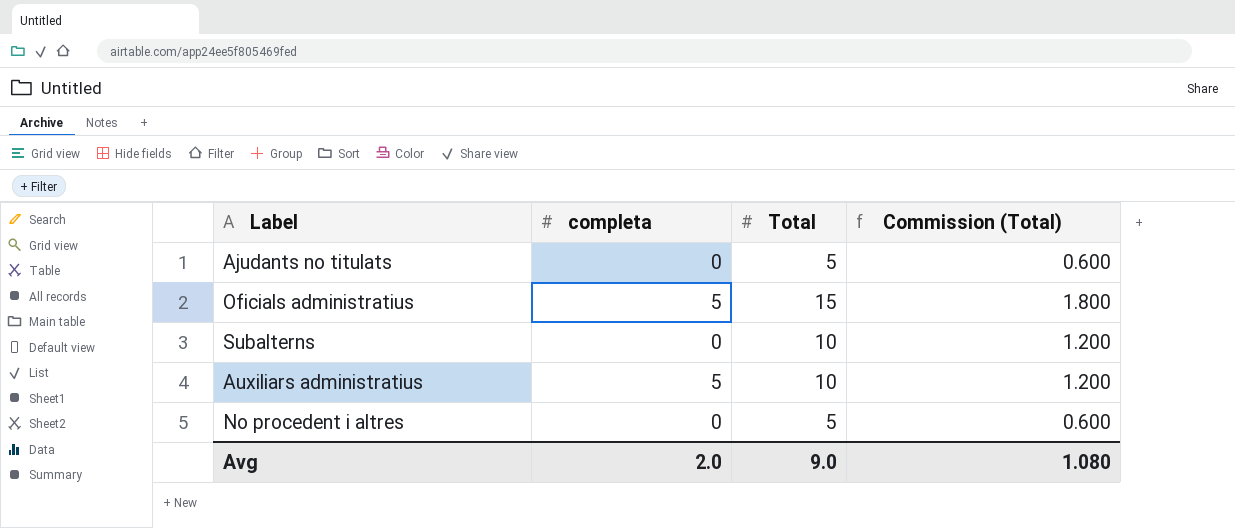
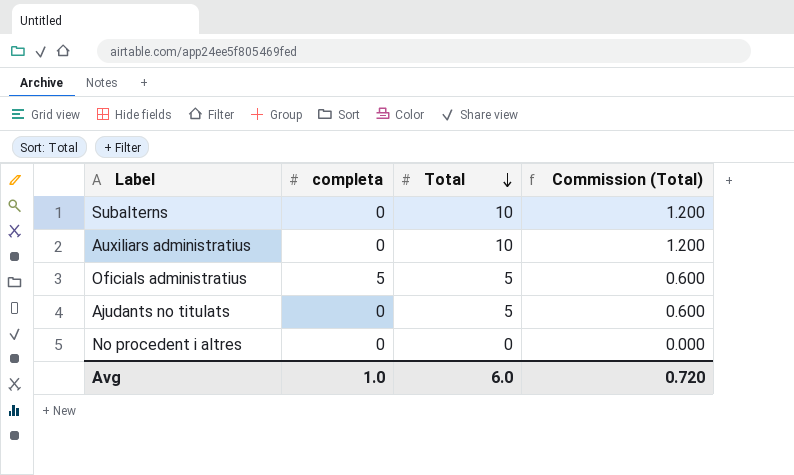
row order: none -> Total descending
Auxiliars administratius | completa: 5 -> 0
Oficials administratius | Total: 15 -> 5
Oficials administratius | Commission (Total): 1.800 -> 0.600
No procedent i altres | Total: 5 -> 0
No procedent i altres | Commission (Total): 0.600 -> 0.000
Avg | completa: 2.0 -> 1.0
Avg | Total: 9.0 -> 6.0
Avg | Commission (Total): 1.080 -> 0.720

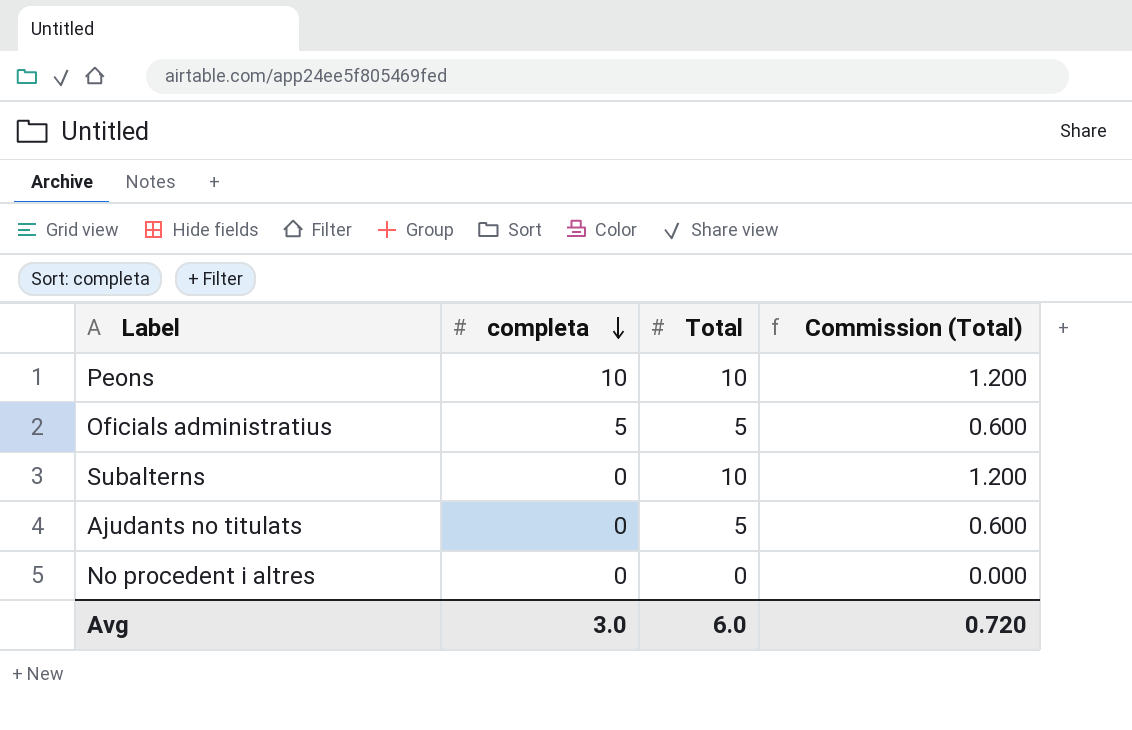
row order: Total descending -> completa descending
row Auxiliars administratius: 0 | 10 | 1.200 -> none
row Peons: none -> 10 | 10 | 1.200
Avg | completa: 1.0 -> 3.0

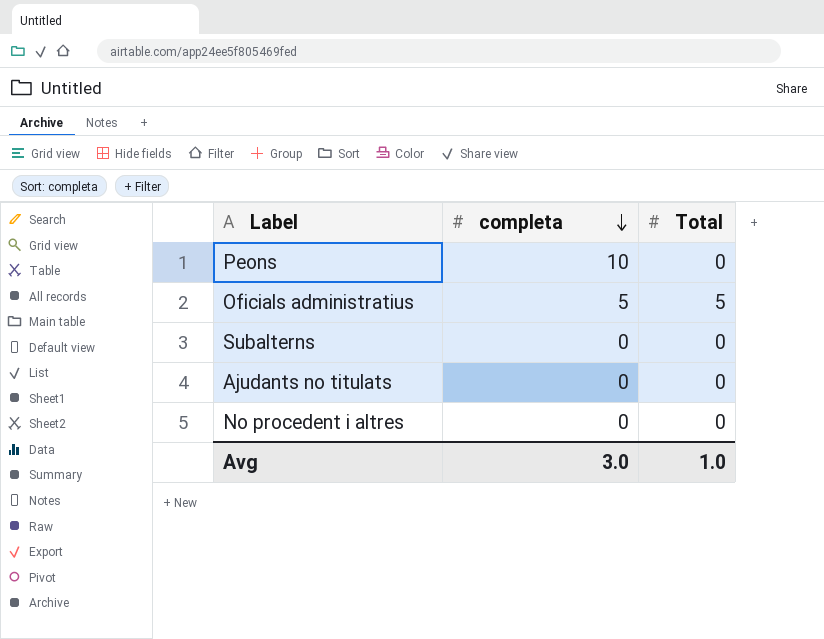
column Commission (Total) | formula: [Total] * 0.12 -> none
Peons | Total: 10 -> 0
Subalterns | Total: 10 -> 0
Ajudants no titulats | Total: 5 -> 0
Avg | Total: 6.0 -> 1.0

